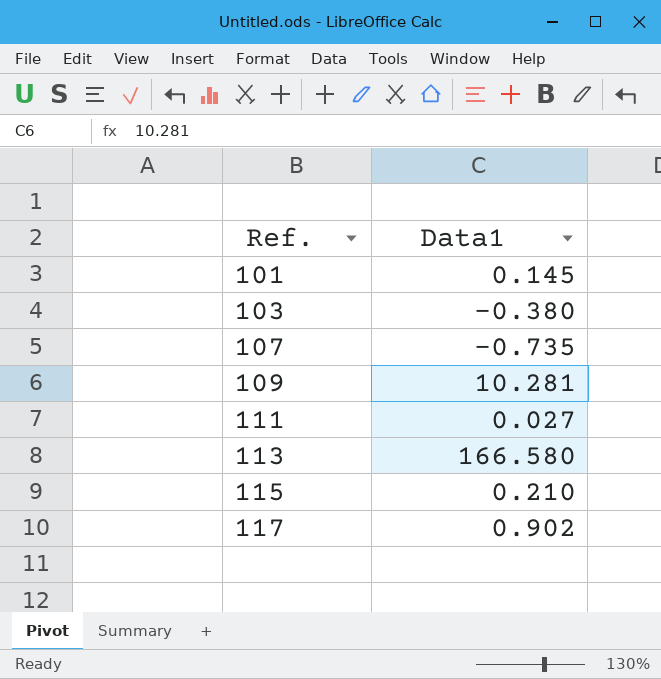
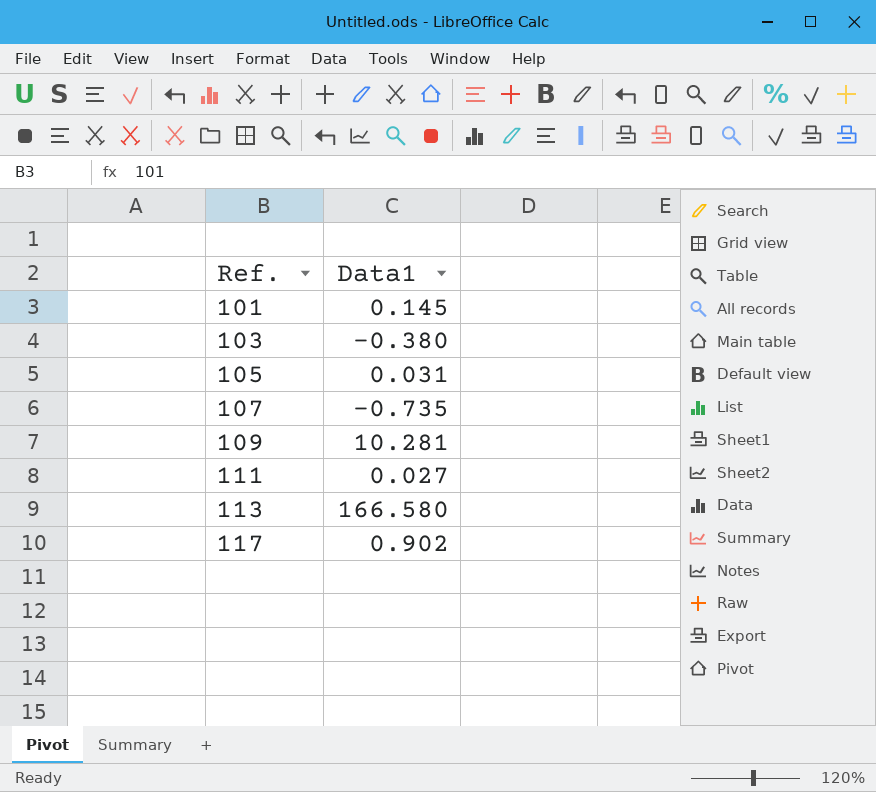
row 115: 0.210 -> none
row 105: none -> 0.031

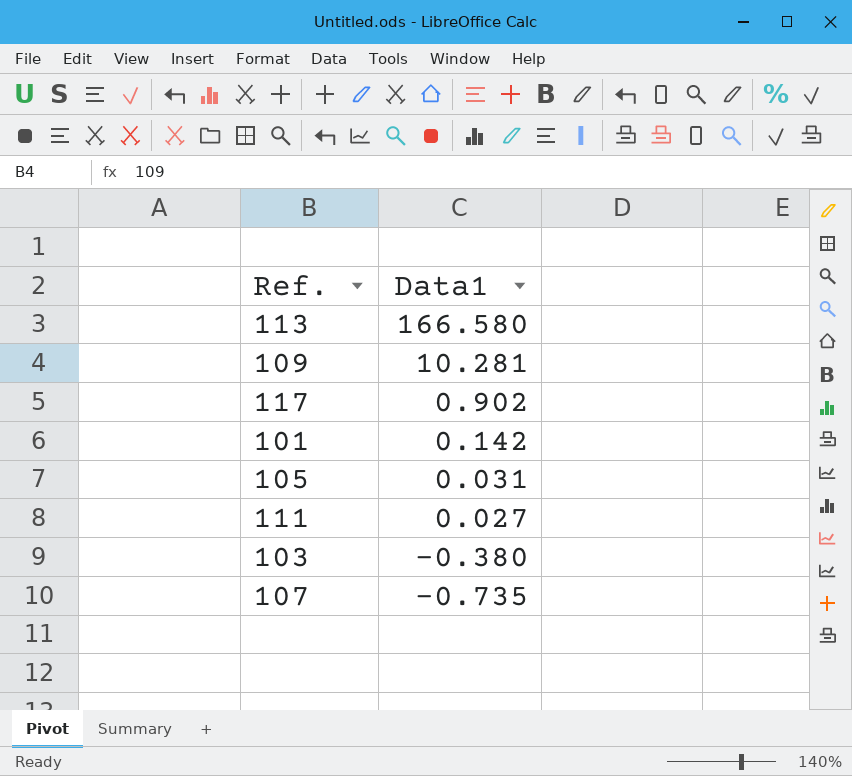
row order: Ref. ascending -> Data1 descending
101 | Data1: 0.145 -> 0.142

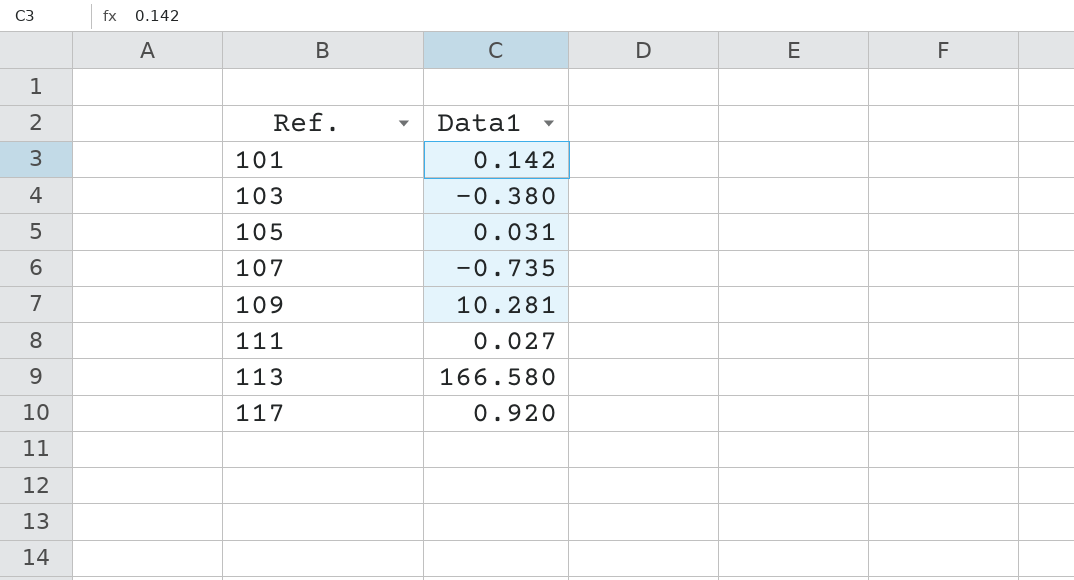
row order: Data1 descending -> Ref. ascending
117 | Data1: 0.902 -> 0.920

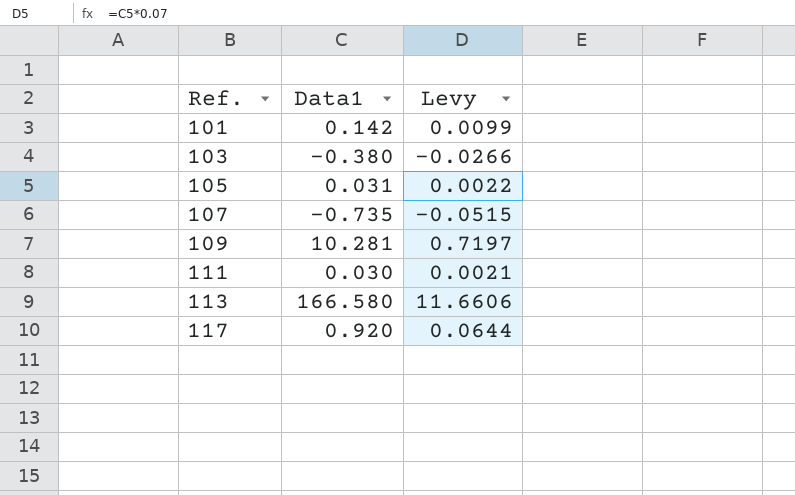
column Levy | formula: none -> [Data1] * 0.07
111 | Data1: 0.027 -> 0.030

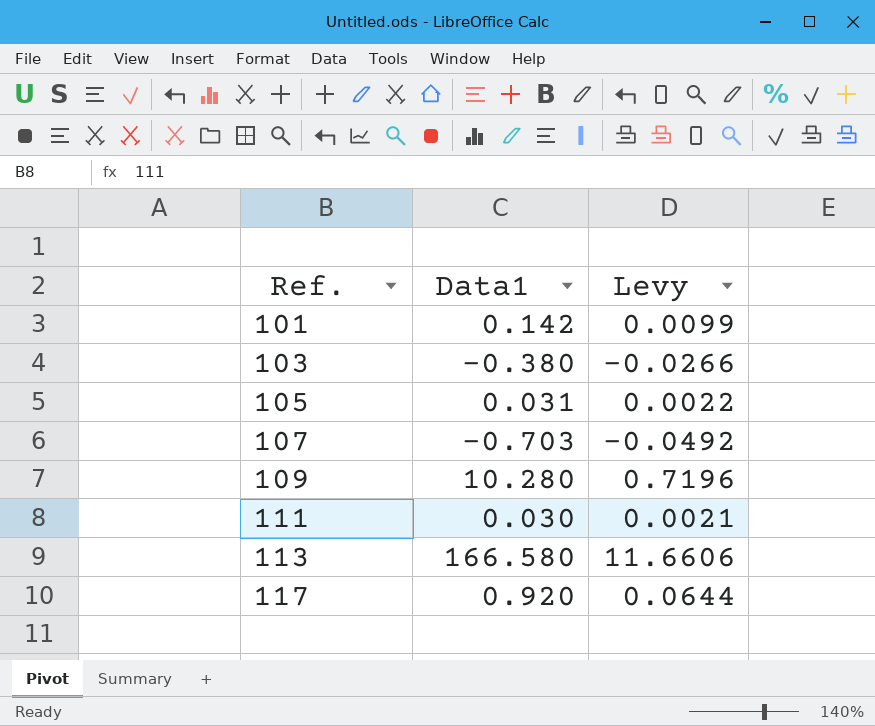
107 | Data1: -0.735 -> -0.703
107 | Levy: -0.0515 -> -0.0492
109 | Data1: 10.281 -> 10.280
109 | Levy: 0.7197 -> 0.7196

